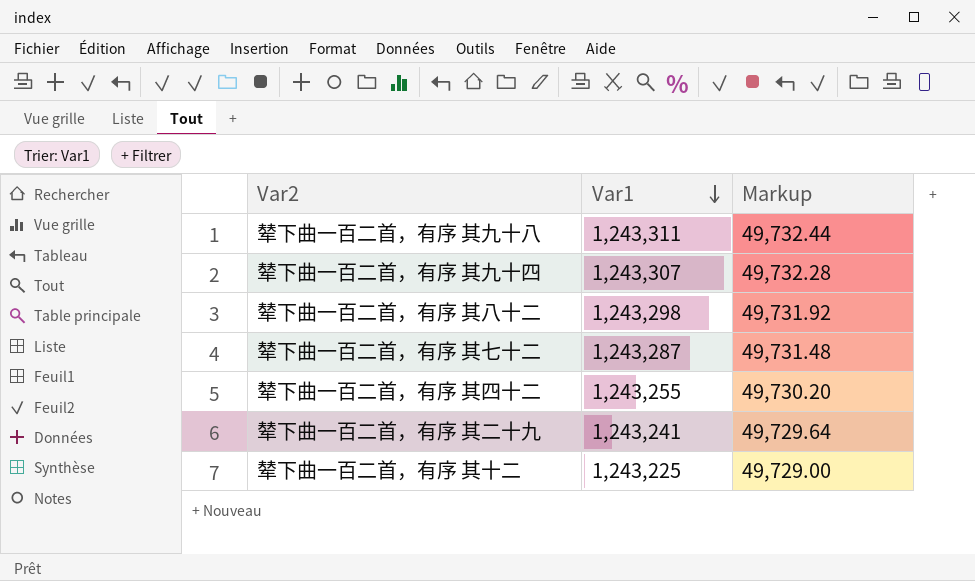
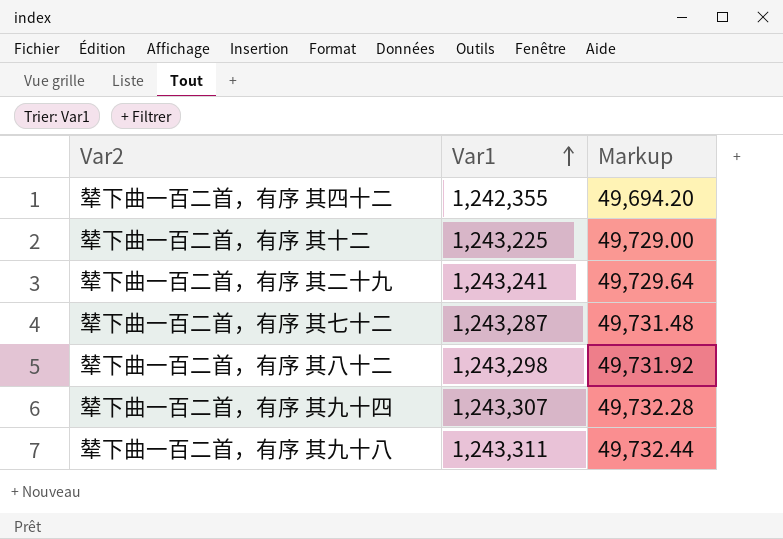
row order: Var1 descending -> Var1 ascending
辇下曲一百二首，有序 其四十二 | Var1: 1,243,255 -> 1,242,355
辇下曲一百二首，有序 其四十二 | Markup: 49,730.20 -> 49,694.20

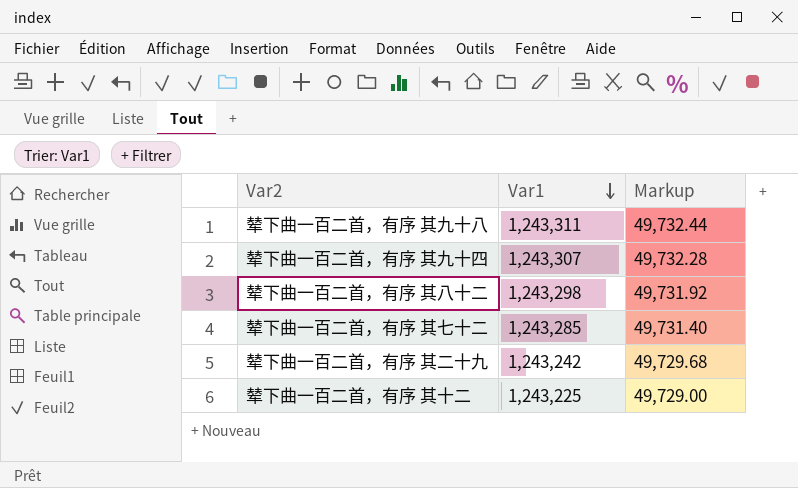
row order: Var1 ascending -> Var1 descending
row 辇下曲一百二首，有序 其四十二: 1,242,355 | 49,694.20 -> none
辇下曲一百二首，有序 其七十二 | Var1: 1,243,287 -> 1,243,285
辇下曲一百二首，有序 其七十二 | Markup: 49,731.48 -> 49,731.40
辇下曲一百二首，有序 其二十九 | Var1: 1,243,241 -> 1,243,242
辇下曲一百二首，有序 其二十九 | Markup: 49,729.64 -> 49,729.68

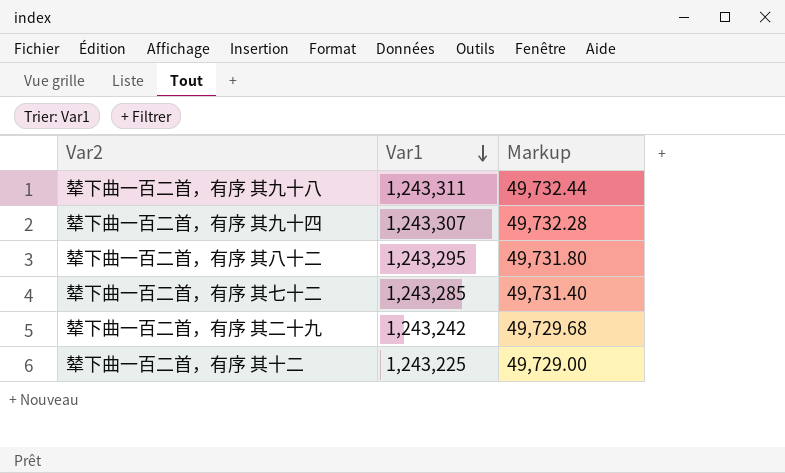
辇下曲一百二首，有序 其八十二 | Var1: 1,243,298 -> 1,243,295
辇下曲一百二首，有序 其八十二 | Markup: 49,731.92 -> 49,731.80

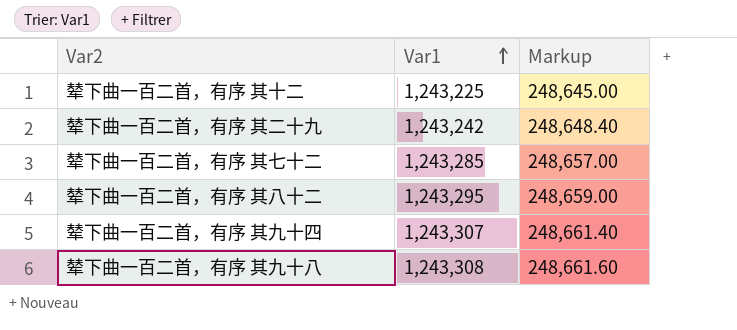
row order: Var1 descending -> Var1 ascending
column Markup | formula: [Var1] * 0.04 -> [Var1] * 0.2
辇下曲一百二首，有序 其九十八 | Var1: 1,243,311 -> 1,243,308

